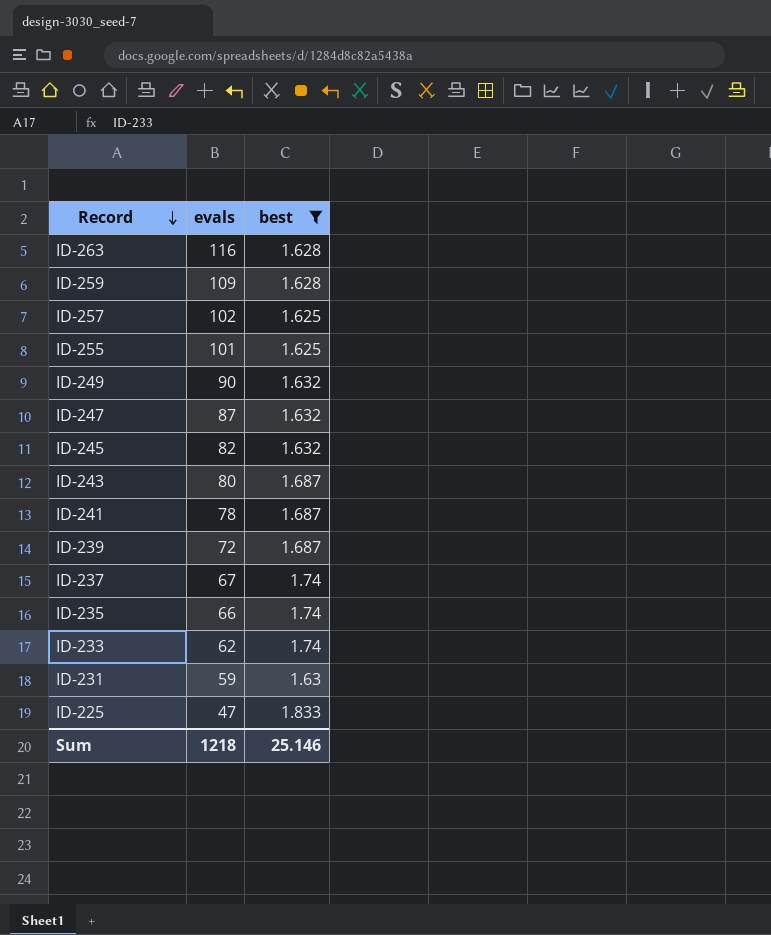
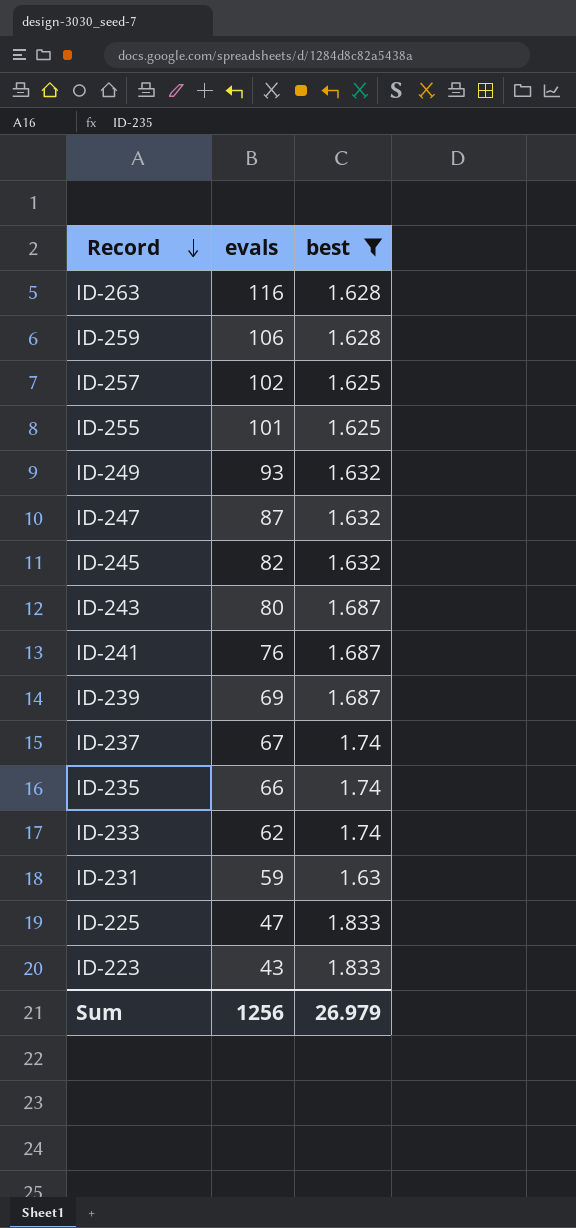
ID-259 | evals: 109 -> 106
ID-249 | evals: 90 -> 93
ID-241 | evals: 78 -> 76
ID-239 | evals: 72 -> 69
row ID-223: none -> 43 | 1.833
Sum | evals: 1218 -> 1256
Sum | best: 25.146 -> 26.979

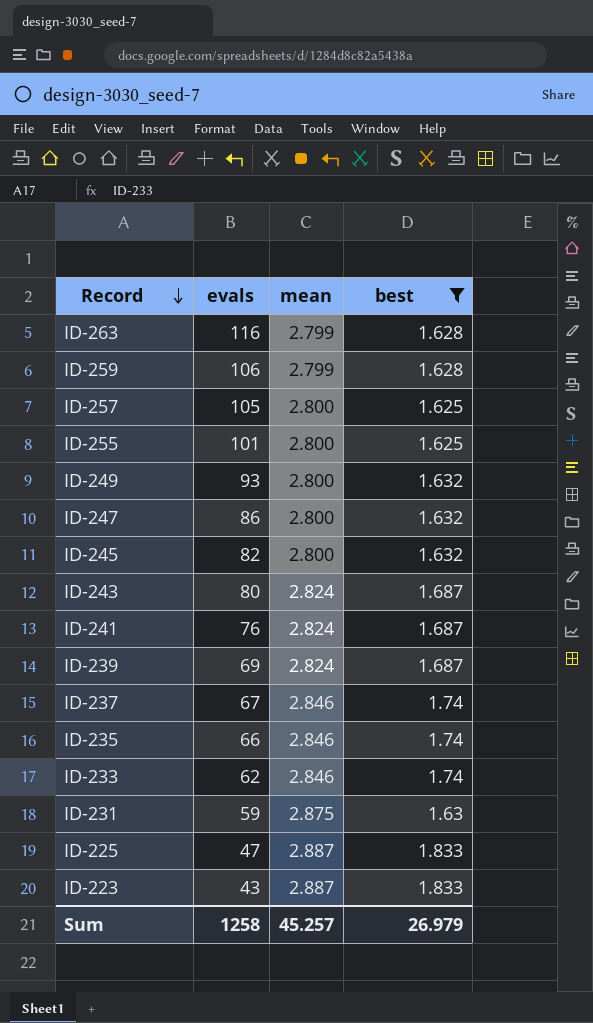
column mean | position: none -> 3
ID-257 | evals: 102 -> 105
ID-247 | evals: 87 -> 86
Sum | evals: 1256 -> 1258

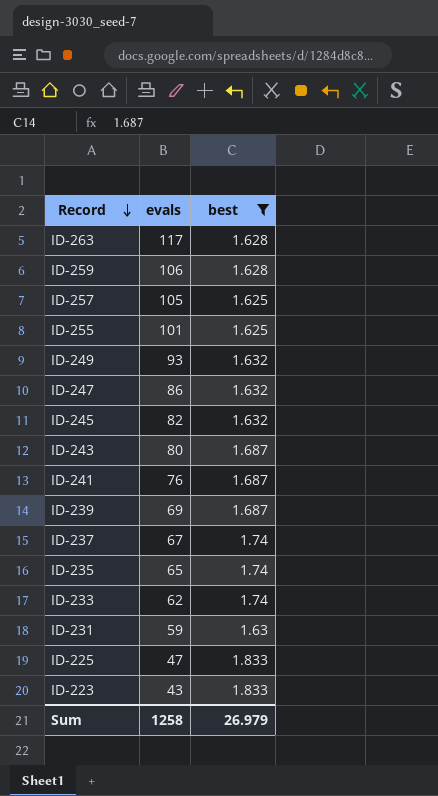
column mean | position: 3 -> none
ID-263 | evals: 116 -> 117
ID-235 | evals: 66 -> 65

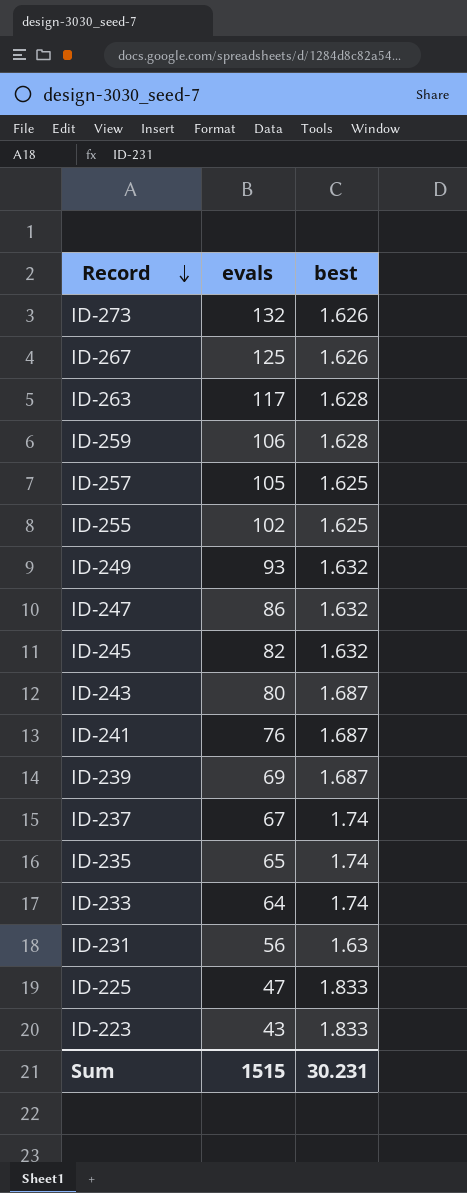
filter: best != 1.626 -> none
ID-255 | evals: 101 -> 102
ID-233 | evals: 62 -> 64
ID-231 | evals: 59 -> 56
Sum | evals: 1258 -> 1515
Sum | best: 26.979 -> 30.231

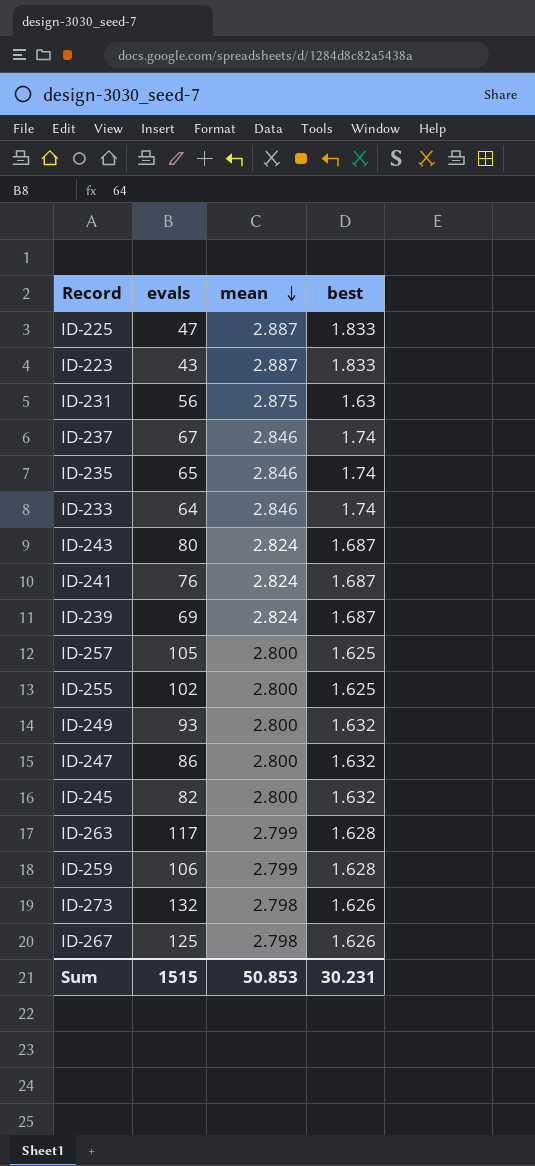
row order: Record descending -> mean descending
column mean | position: none -> 3

